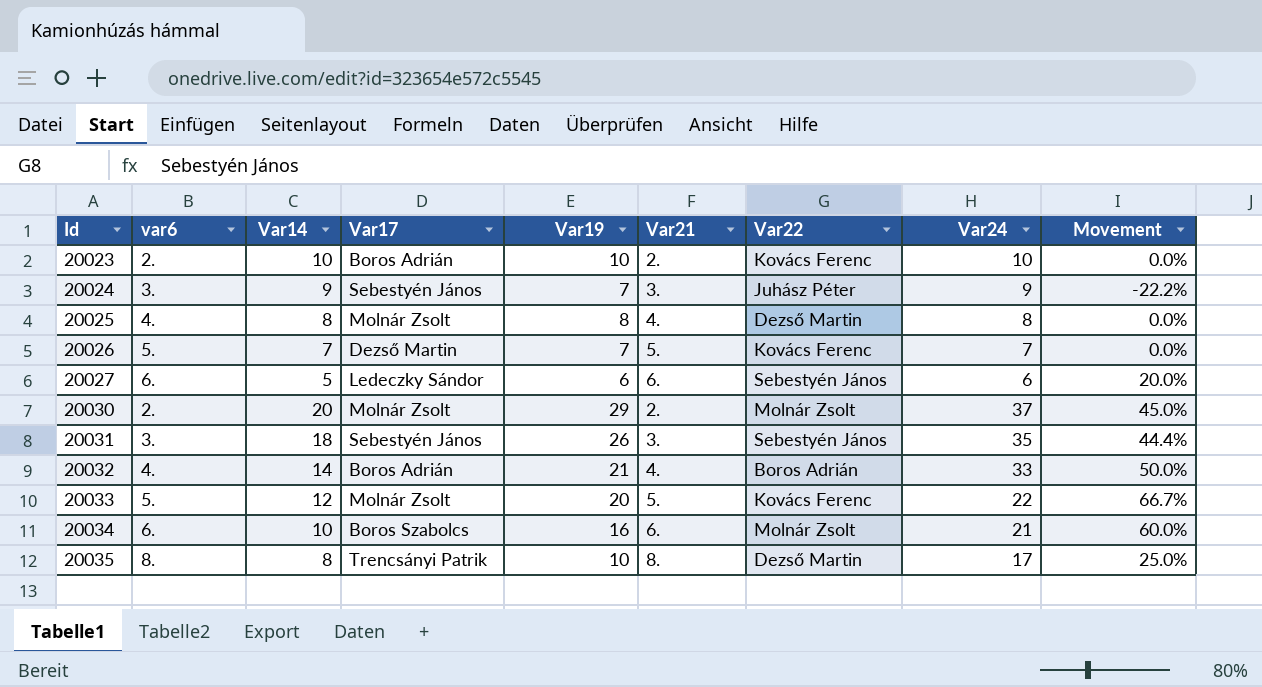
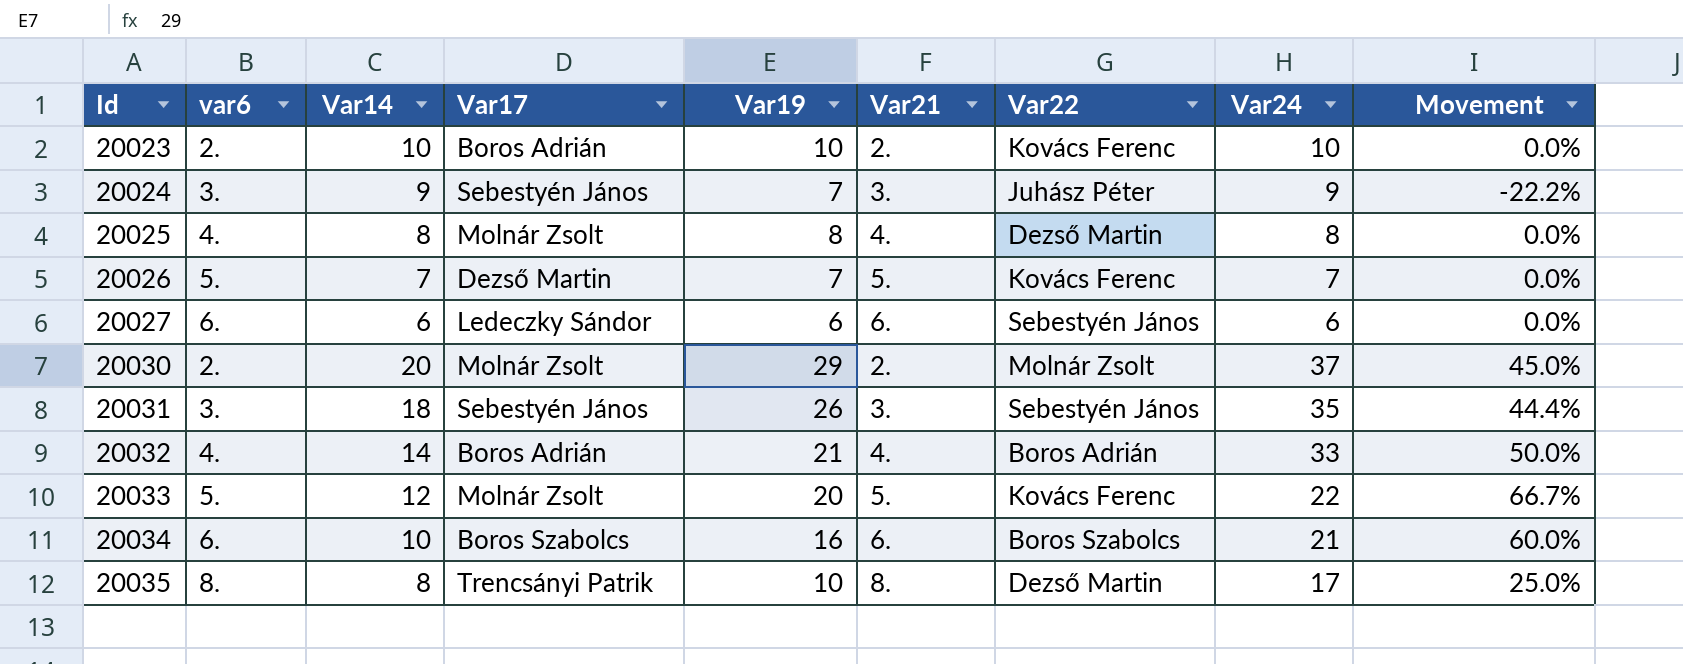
20027 | Var14: 5 -> 6
20027 | Movement: 20.0% -> 0.0%
20034 | Var22: Molnár Zsolt -> Boros Szabolcs

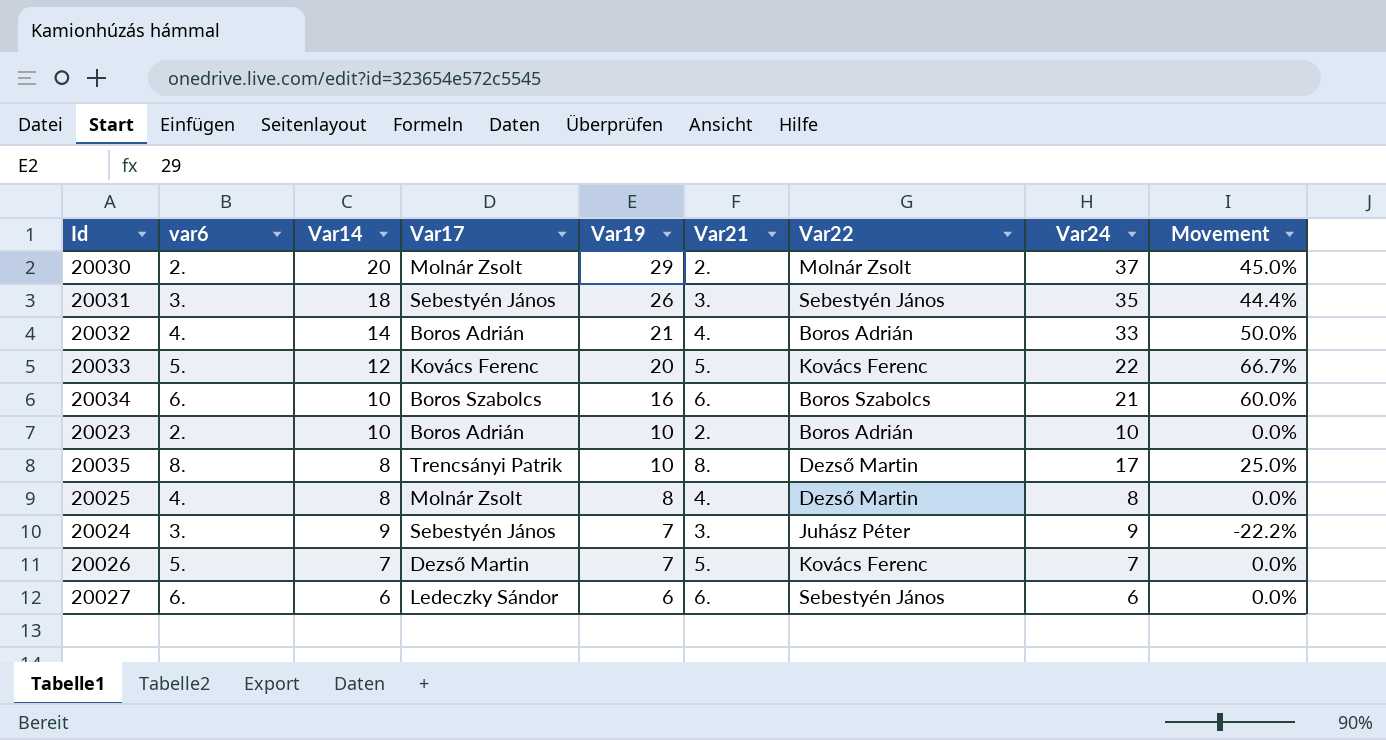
row order: Id ascending -> Var19 descending
20033 | Var17: Molnár Zsolt -> Kovács Ferenc
20023 | Var22: Kovács Ferenc -> Boros Adrián

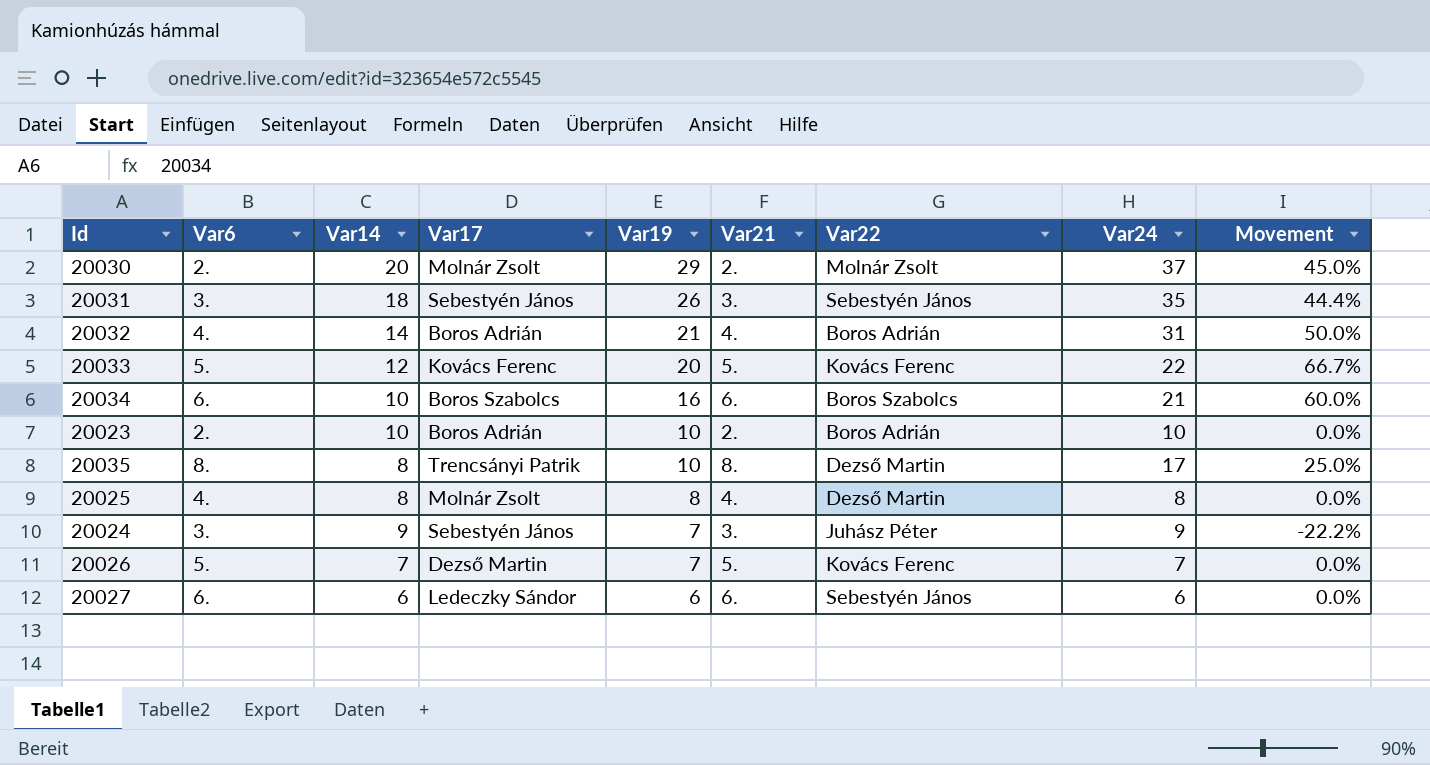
column name: var6 -> Var6
20032 | Var24: 33 -> 31

